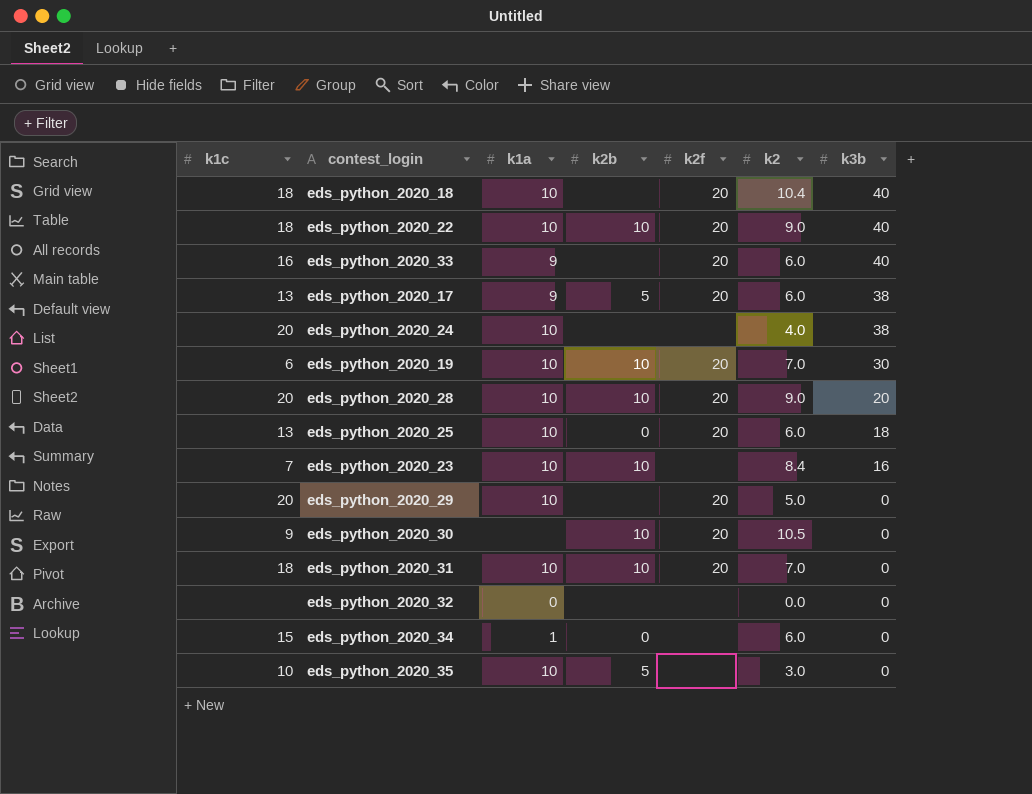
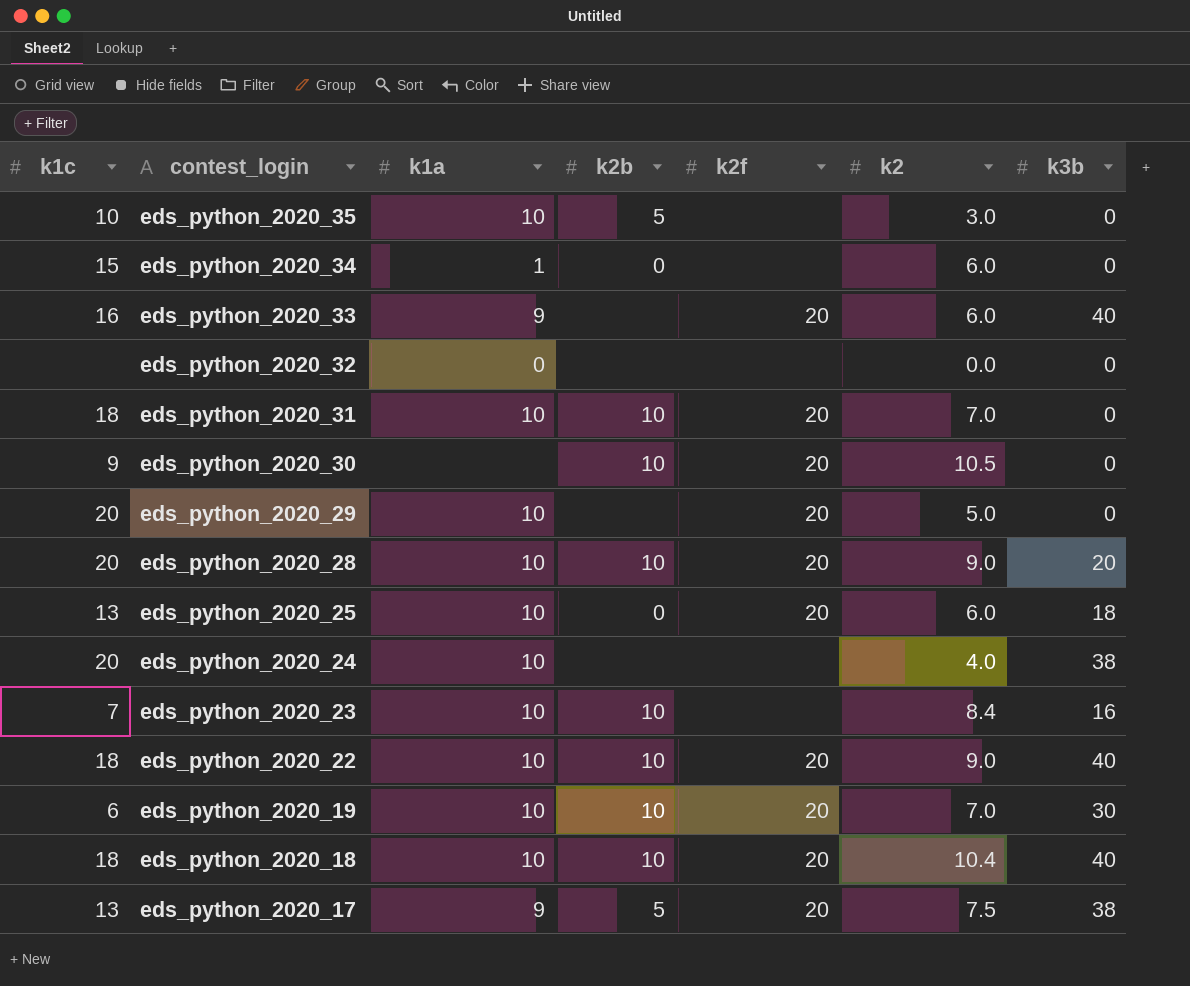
row order: k3b descending -> contest_login descending
eds_python_2020_18 | k2b: none -> 10
eds_python_2020_17 | k2: 6.0 -> 7.5

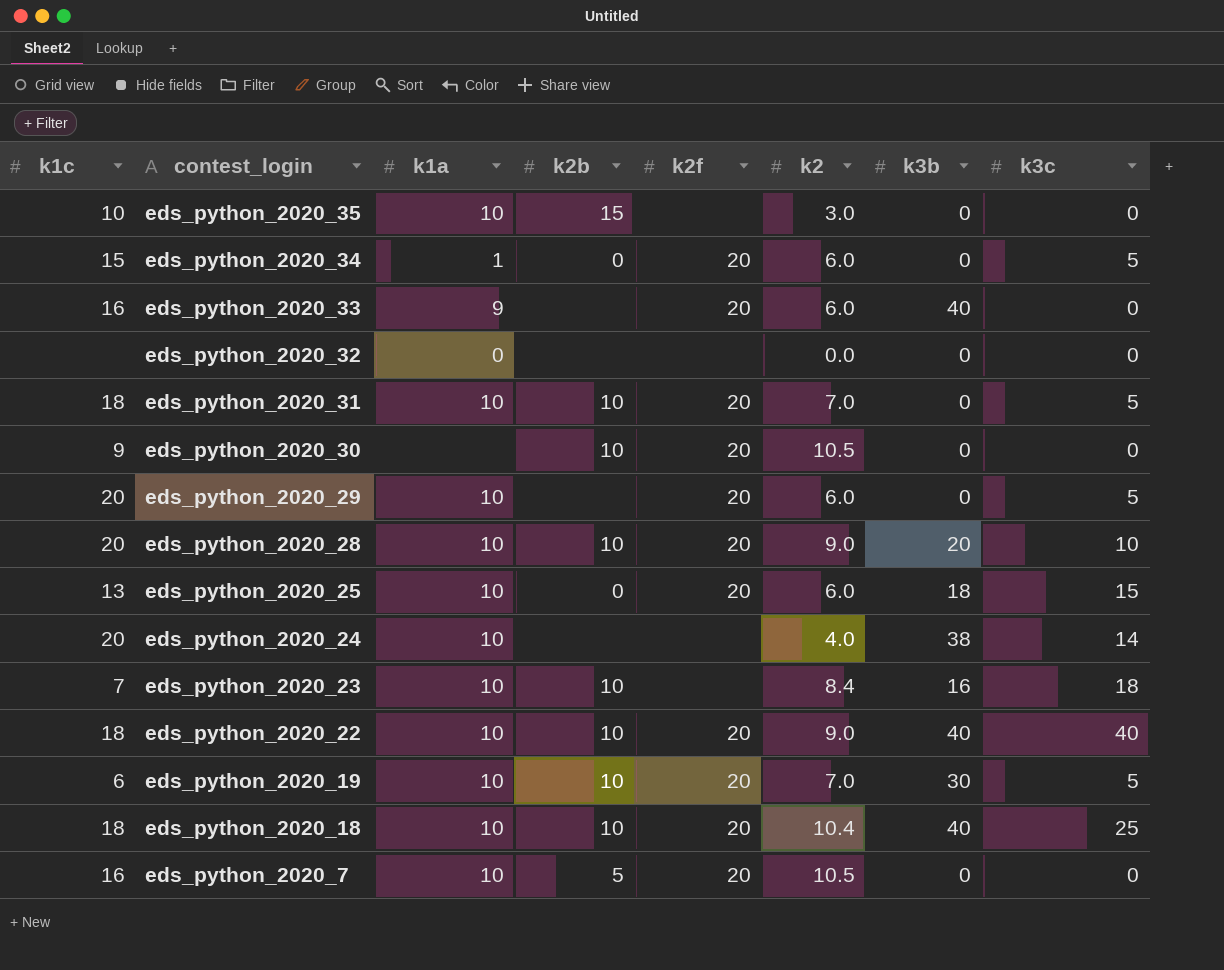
column k3c | position: none -> 8
row eds_python_2020_17: 13 | 9 | 5 | 20 | 7.5 | 38 -> none
eds_python_2020_35 | k2b: 5 -> 15
eds_python_2020_34 | k2f: none -> 20
eds_python_2020_29 | k2: 5.0 -> 6.0
row eds_python_2020_7: none -> 16 | 10 | 5 | 20 | 10.5 | 0 | 0

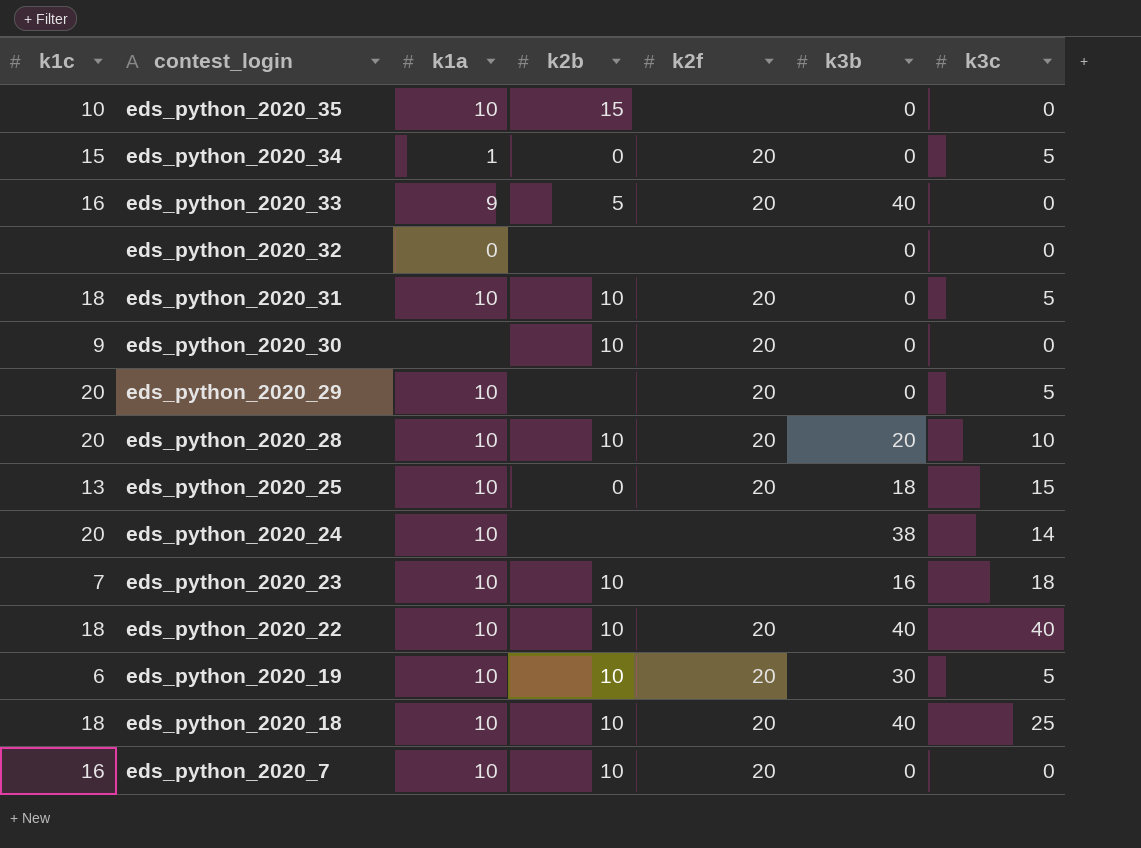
column k2 | position: 6 -> none
eds_python_2020_33 | k2b: none -> 5
eds_python_2020_7 | k2b: 5 -> 10

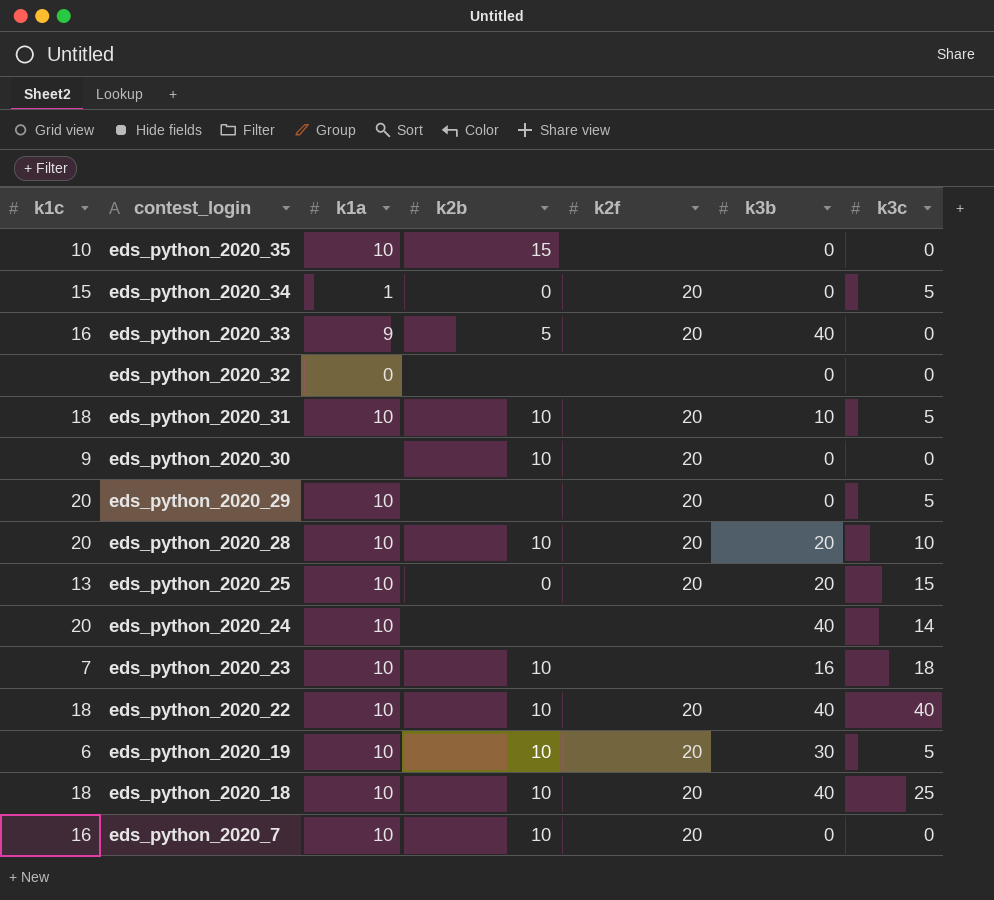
eds_python_2020_31 | k3b: 0 -> 10
eds_python_2020_25 | k3b: 18 -> 20
eds_python_2020_24 | k3b: 38 -> 40

